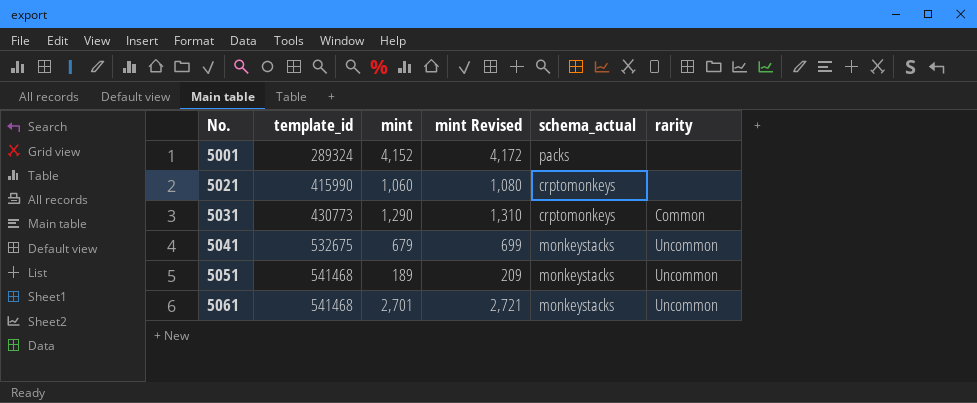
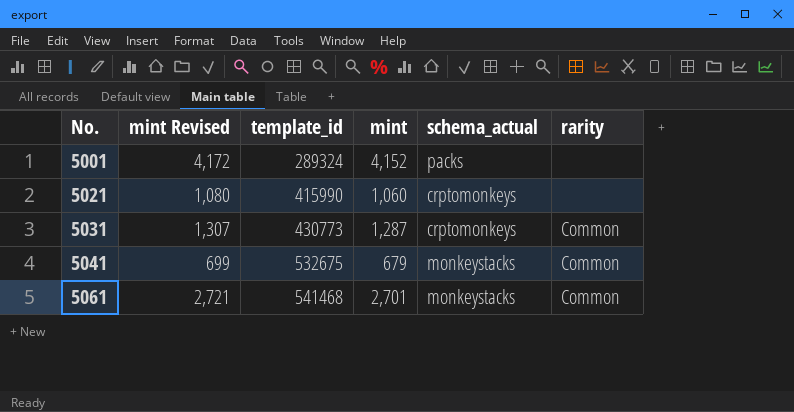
column mint Revised | position: 4 -> 2
row 5051: 541468 | 189 | 209 | monkeystacks | Uncommon -> none
5031 | mint Revised: 1,310 -> 1,307
5031 | mint: 1,290 -> 1,287
5041 | rarity: Uncommon -> Common
5061 | rarity: Uncommon -> Common

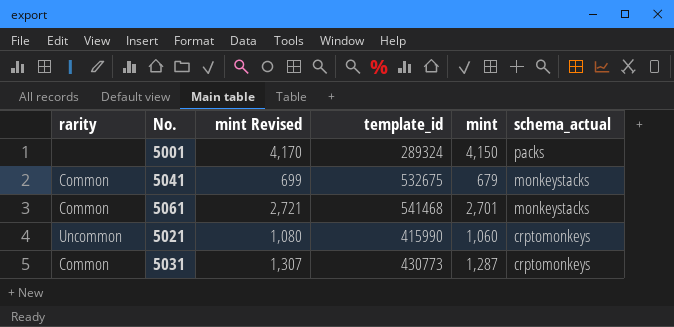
row order: No. ascending -> schema_actual descending
column rarity | position: 6 -> 1
5001 | mint Revised: 4,172 -> 4,170
5001 | mint: 4,152 -> 4,150
5021 | rarity: none -> Uncommon

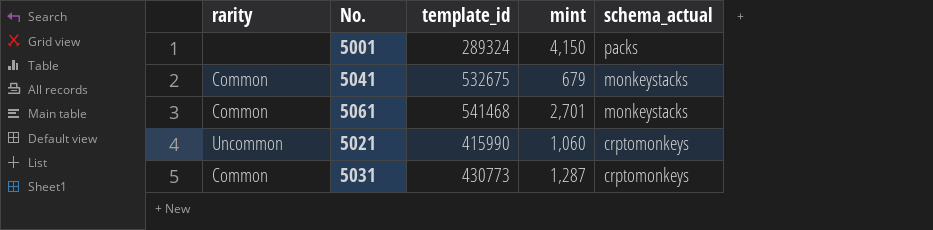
column mint Revised | formula: [mint] + 20 -> none

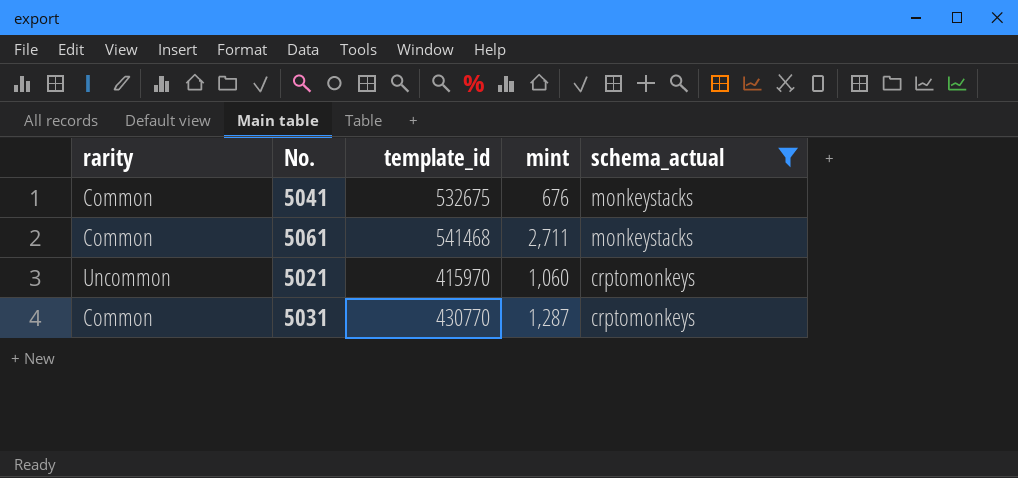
filter: none -> schema_actual != packs
5041 | mint: 679 -> 676
5061 | mint: 2,701 -> 2,711
5021 | template_id: 415990 -> 415970
5031 | template_id: 430773 -> 430770

